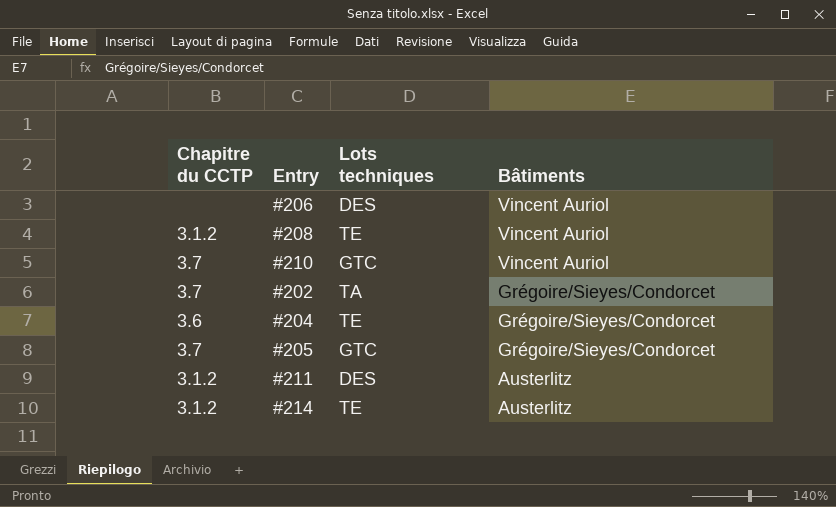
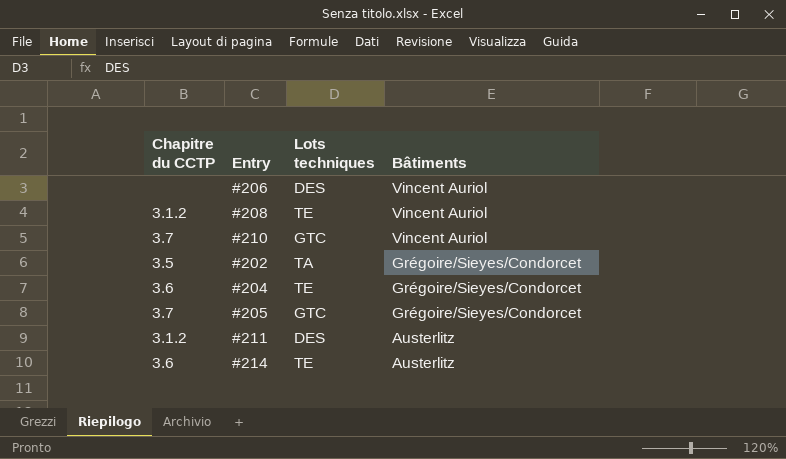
#202 | Chapitre du CCTP: 3.7 -> 3.5
#214 | Chapitre du CCTP: 3.1.2 -> 3.6

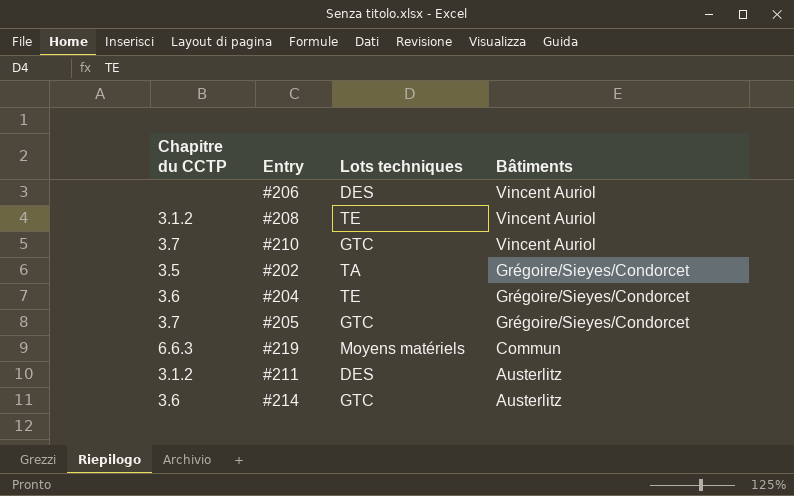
row #219: none -> 6.6.3 | Moyens matériels | Commun
#214 | Lots techniques: TE -> GTC

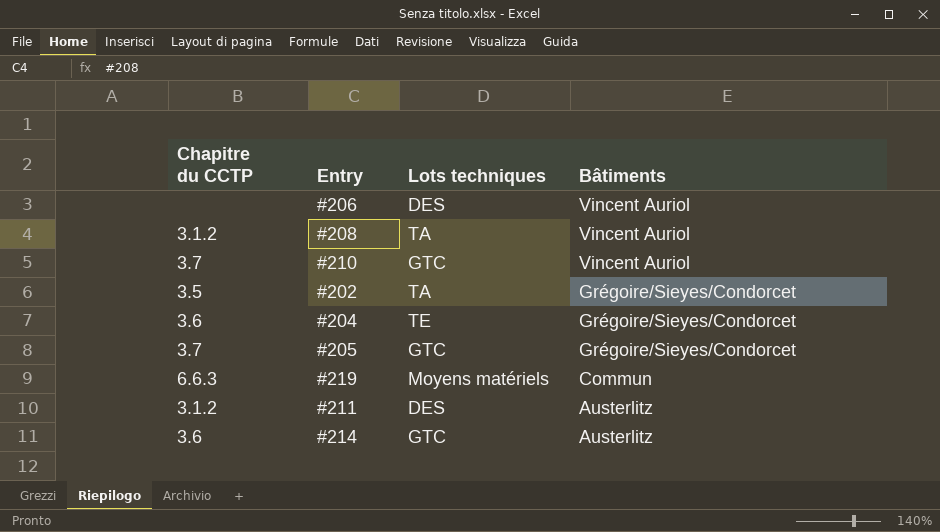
#208 | Lots techniques: TE -> TA

